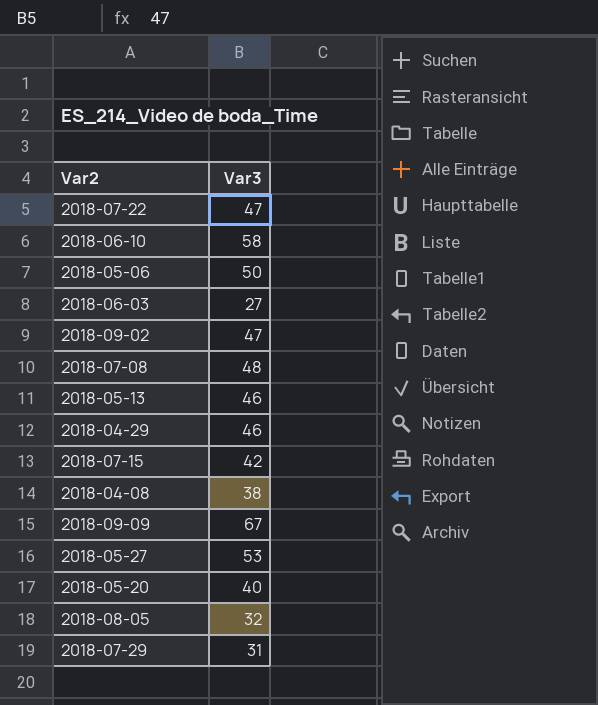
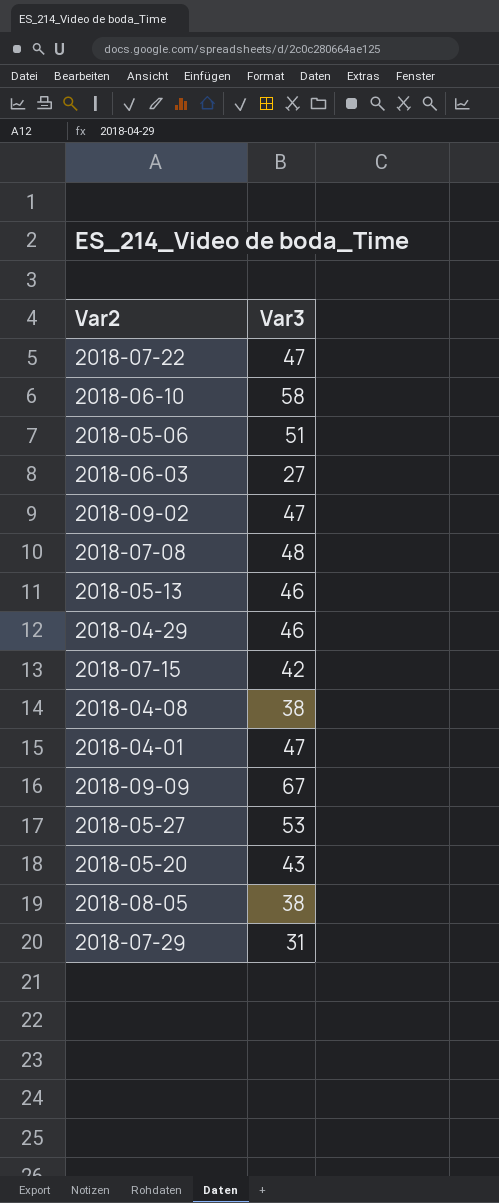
2018-05-06 | Var3: 50 -> 51
row 2018-04-01: none -> 47
2018-05-20 | Var3: 40 -> 43
2018-08-05 | Var3: 32 -> 38

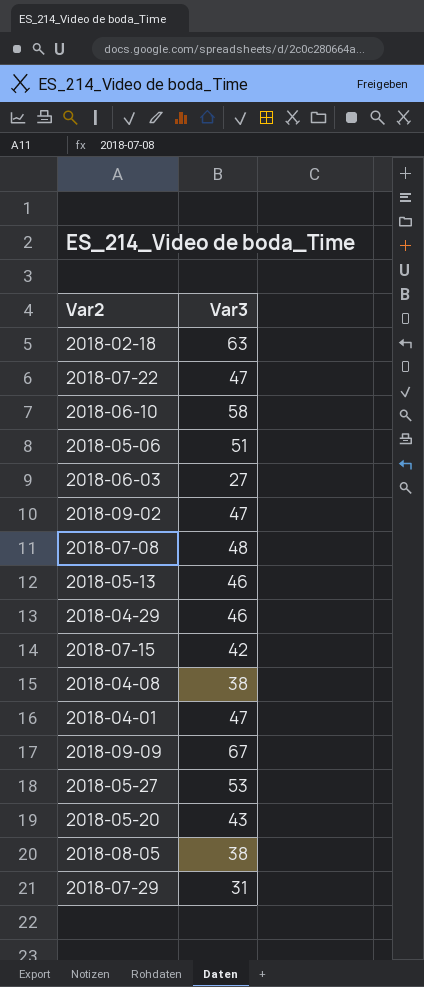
row 2018-02-18: none -> 63

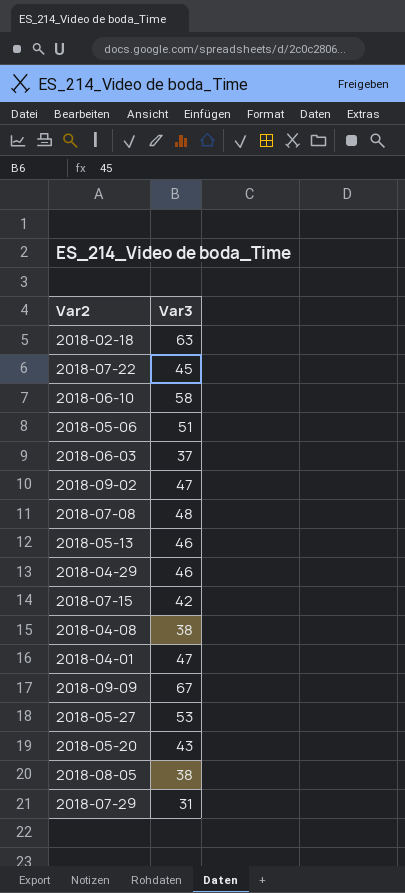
2018-07-22 | Var3: 47 -> 45
2018-06-03 | Var3: 27 -> 37

